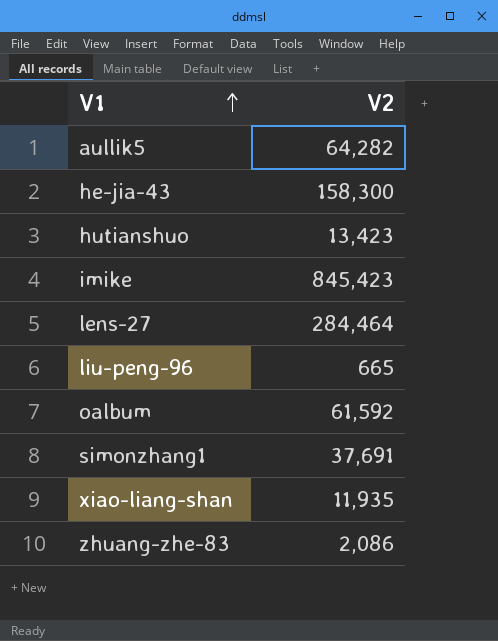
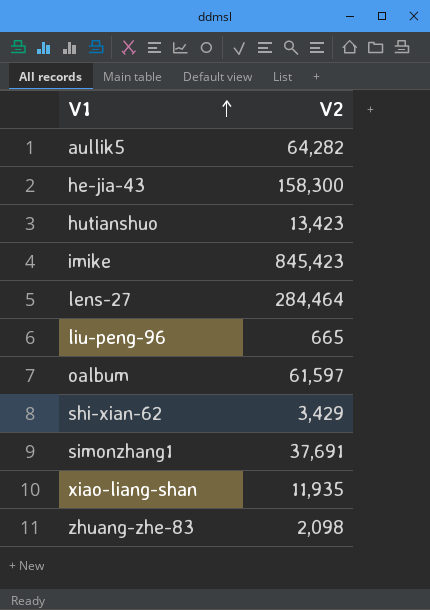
oalbum | V2: 61,592 -> 61,597
row shi-xian-62: none -> 3,429
zhuang-zhe-83 | V2: 2,086 -> 2,098

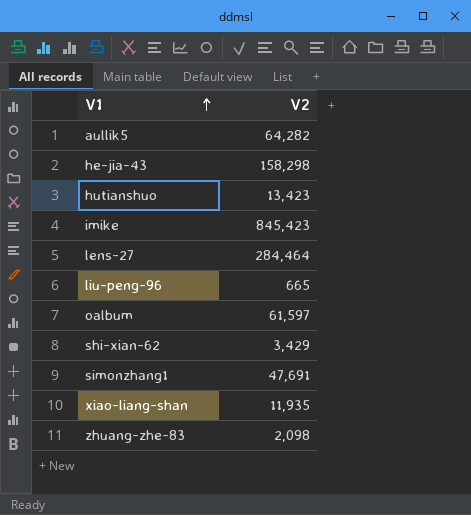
he-jia-43 | V2: 158,300 -> 158,298
simonzhang1 | V2: 37,691 -> 47,691

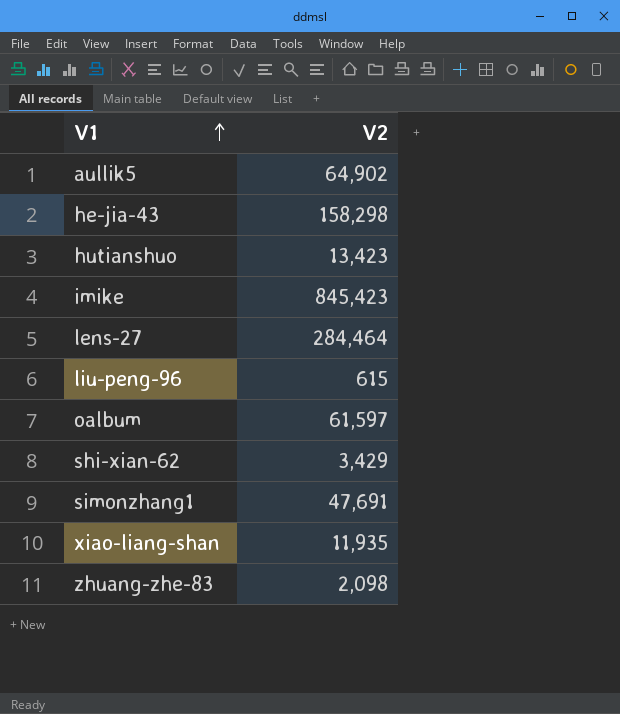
aullik5 | V2: 64,282 -> 64,902
liu-peng-96 | V2: 665 -> 615

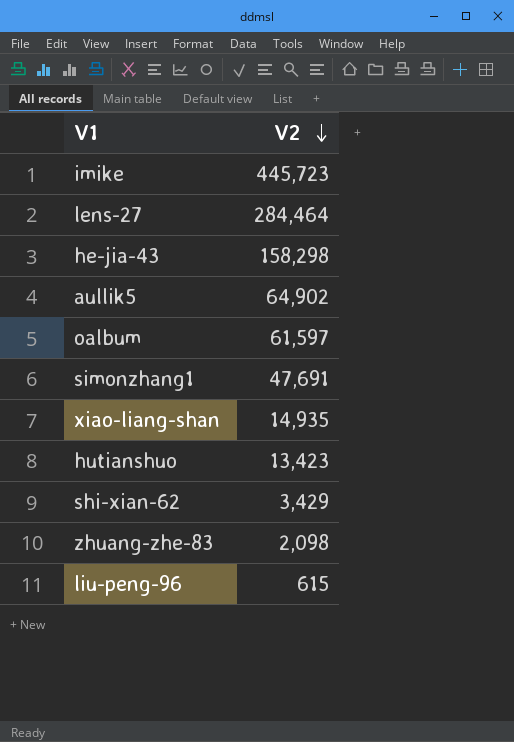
row order: V1 ascending -> V2 descending
imike | V2: 845,423 -> 445,723
xiao-liang-shan | V2: 11,935 -> 14,935

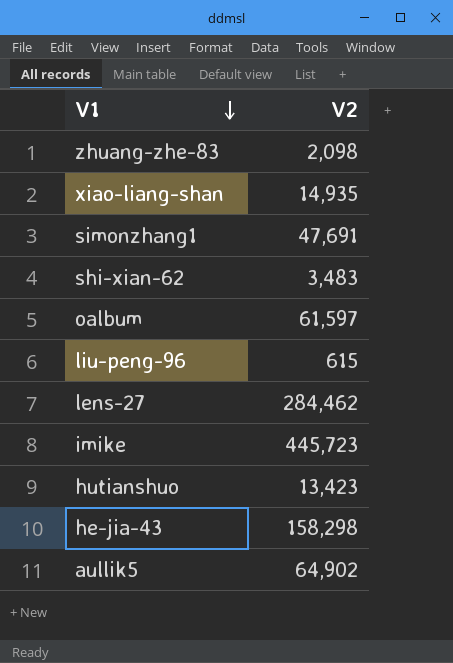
row order: V2 descending -> V1 descending
shi-xian-62 | V2: 3,429 -> 3,483
lens-27 | V2: 284,464 -> 284,462

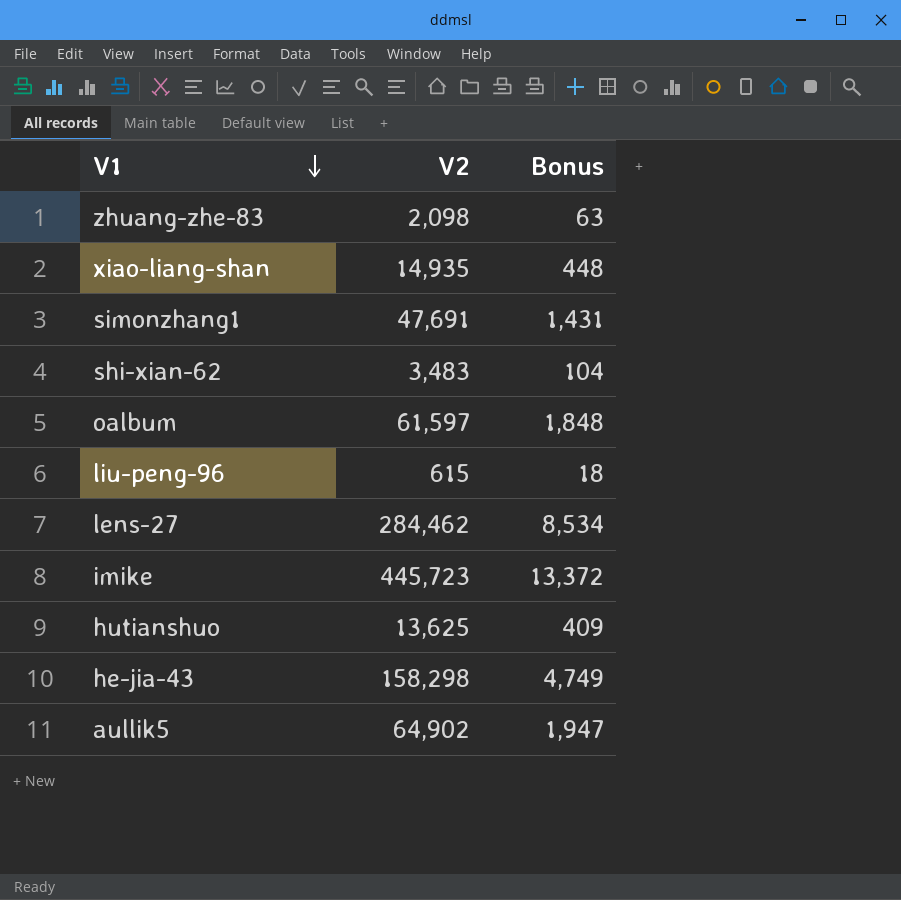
column Bonus | formula: none -> [V2] * 0.03
hutianshuo | V2: 13,423 -> 13,625

